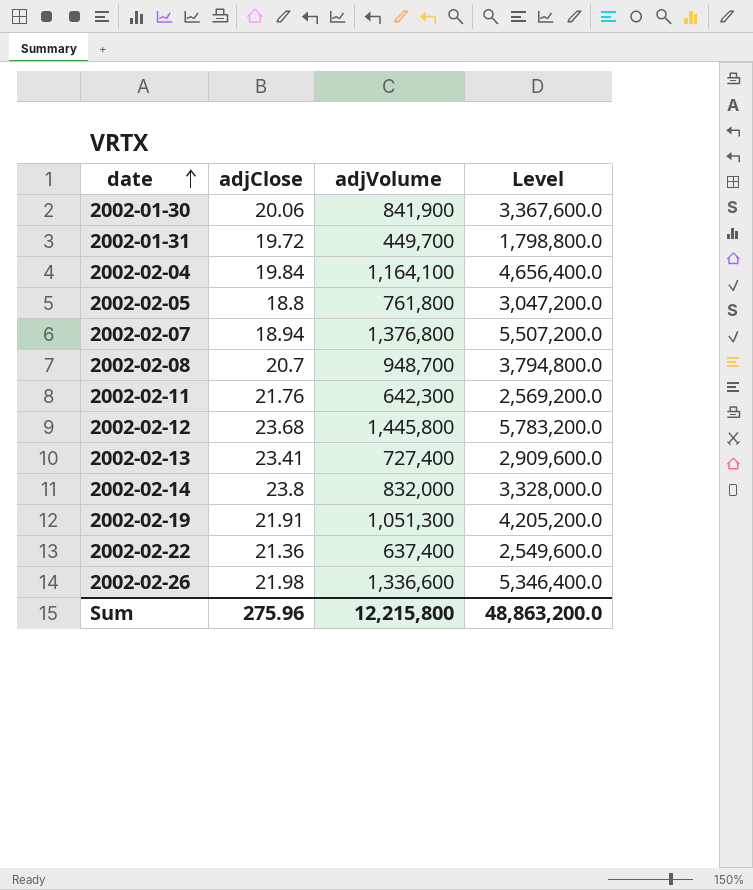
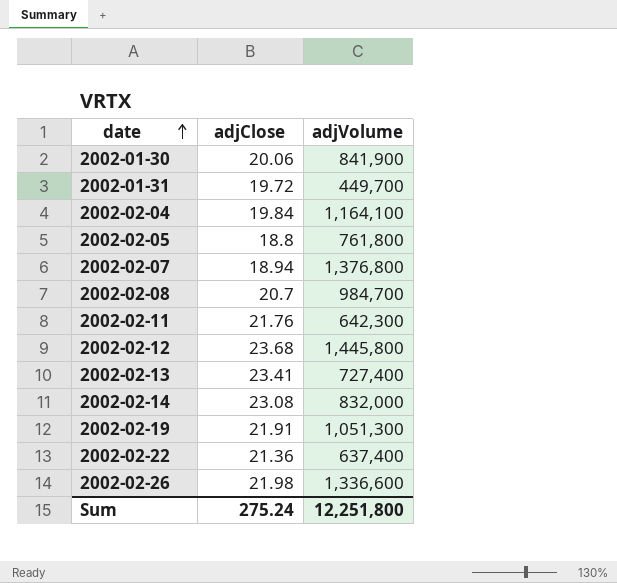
column Level | formula: [adjVolume] * 4 -> none
2002-02-08 | adjVolume: 948,700 -> 984,700
2002-02-14 | adjClose: 23.8 -> 23.08
Sum | adjClose: 275.96 -> 275.24
Sum | adjVolume: 12,215,800 -> 12,251,800

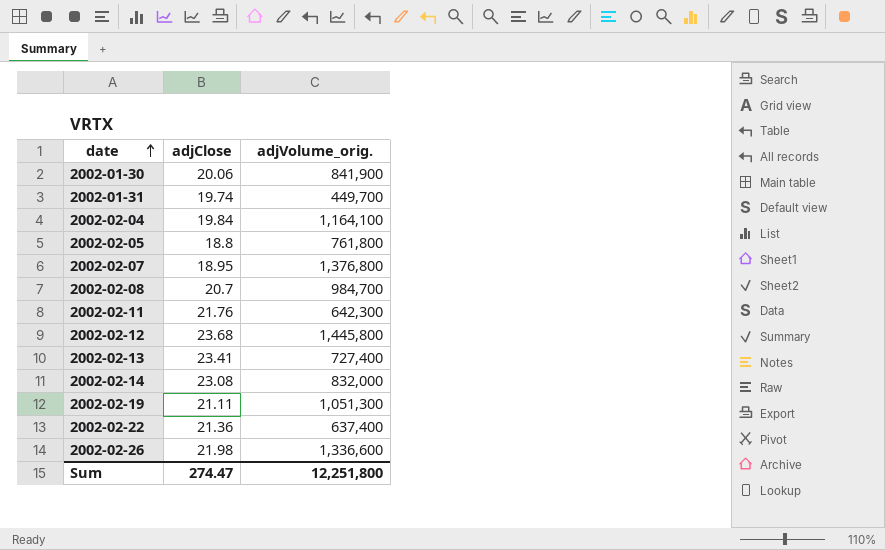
column name: adjVolume -> adjVolume_orig.
2002-01-31 | adjClose: 19.72 -> 19.74
2002-02-07 | adjClose: 18.94 -> 18.95
2002-02-19 | adjClose: 21.91 -> 21.11
Sum | adjClose: 275.24 -> 274.47

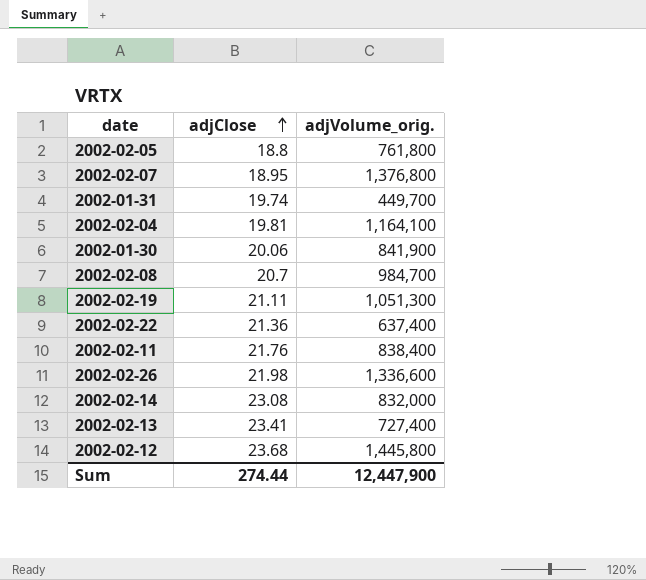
row order: date ascending -> adjClose ascending
2002-02-04 | adjClose: 19.84 -> 19.81
2002-02-11 | adjVolume_orig.: 642,300 -> 838,400
Sum | adjClose: 274.47 -> 274.44
Sum | adjVolume_orig.: 12,251,800 -> 12,447,900

